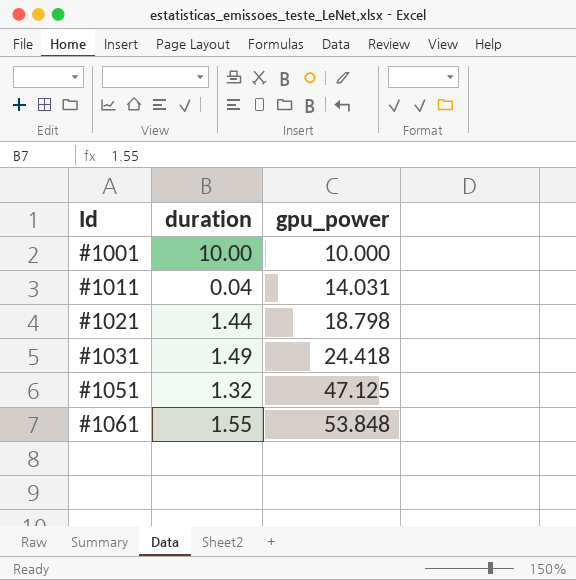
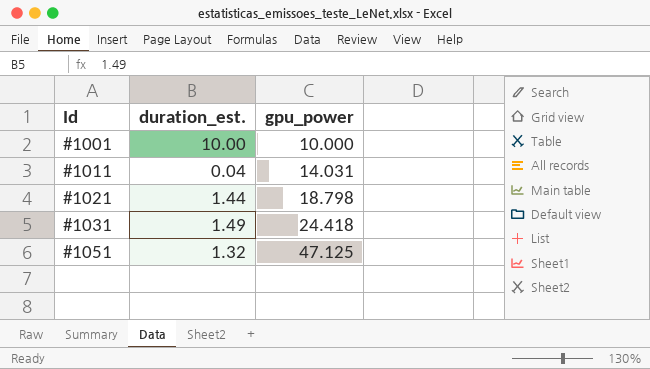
column name: duration -> duration_est.
row #1061: 1.55 | 53.848 -> none

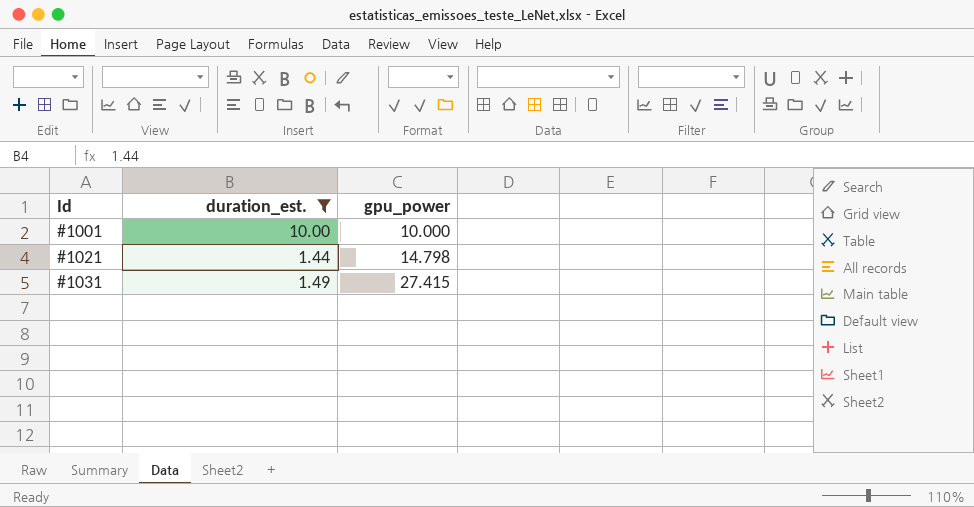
filter: none -> duration_est. >= 1.44
#1021 | gpu_power: 18.798 -> 14.798
#1031 | gpu_power: 24.418 -> 27.415

